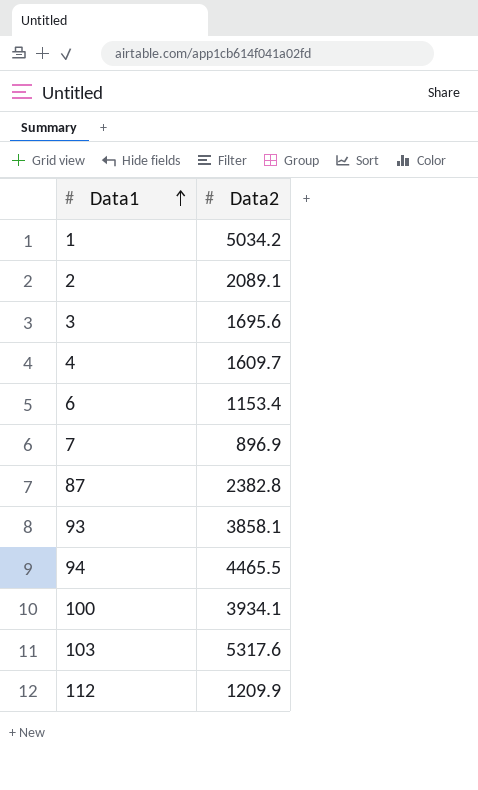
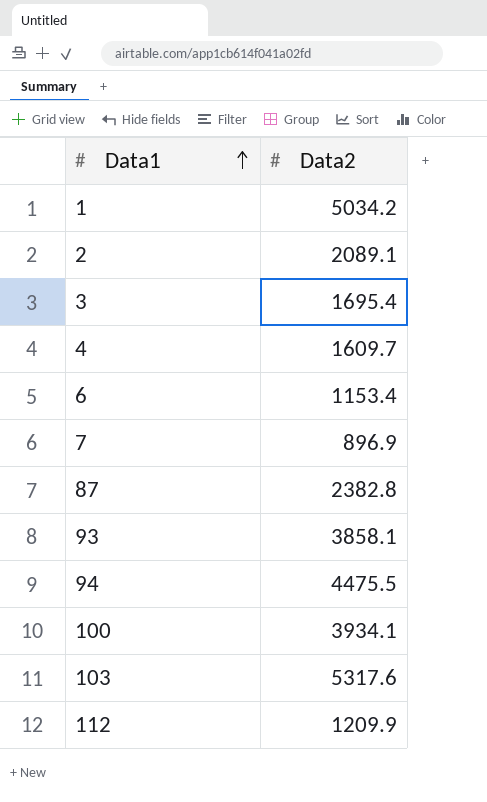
3 | Data2: 1695.6 -> 1695.4
94 | Data2: 4465.5 -> 4475.5

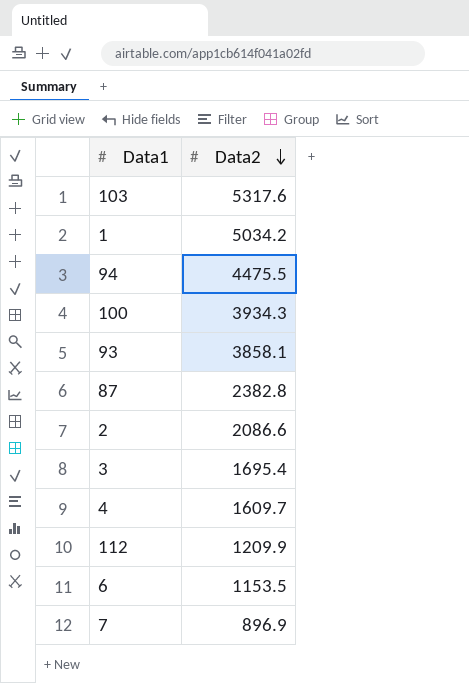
row order: Data1 ascending -> Data2 descending
100 | Data2: 3934.1 -> 3934.3
2 | Data2: 2089.1 -> 2086.6
6 | Data2: 1153.4 -> 1153.5

